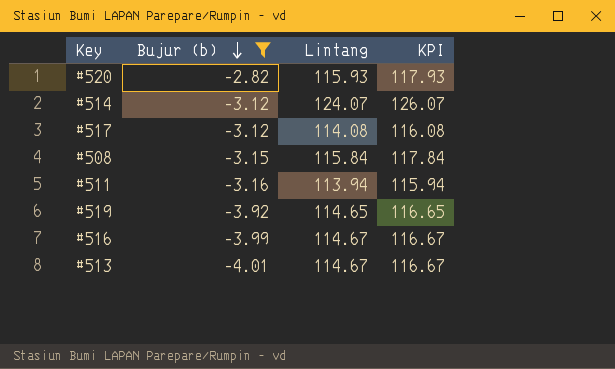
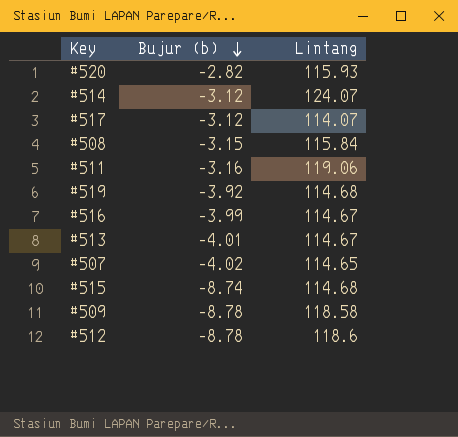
filter: Bujur (b) >= -4.01 -> none
column KPI | formula: [Lintang] + 2 -> none
#517 | Lintang: 114.08 -> 114.07
#511 | Lintang: 113.94 -> 119.06
#519 | Lintang: 114.65 -> 114.68

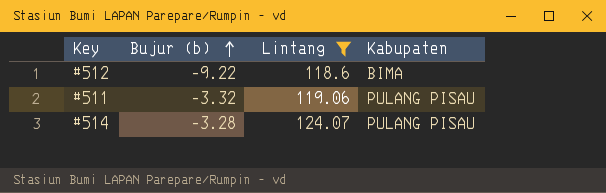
filter: none -> Lintang >= 118.6
row order: Bujur (b) descending -> Bujur (b) ascending
column Kabupaten | position: none -> 4
#512 | Bujur (b): -8.78 -> -9.22
#511 | Bujur (b): -3.16 -> -3.32
#514 | Bujur (b): -3.12 -> -3.28

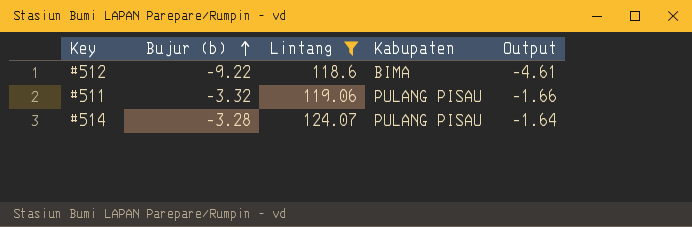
column Output | formula: none -> [Bujur (b)] * 0.5

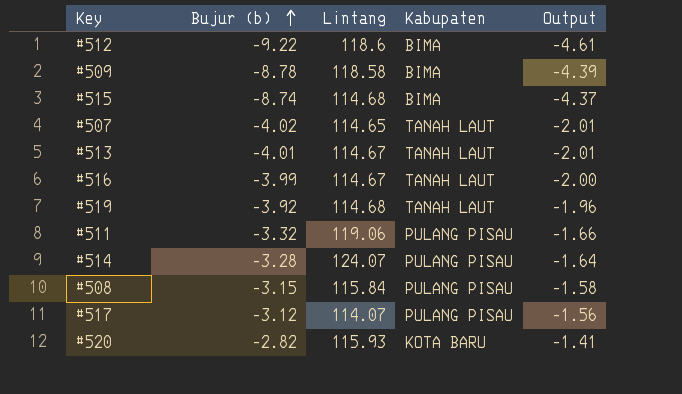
filter: Lintang >= 118.6 -> none

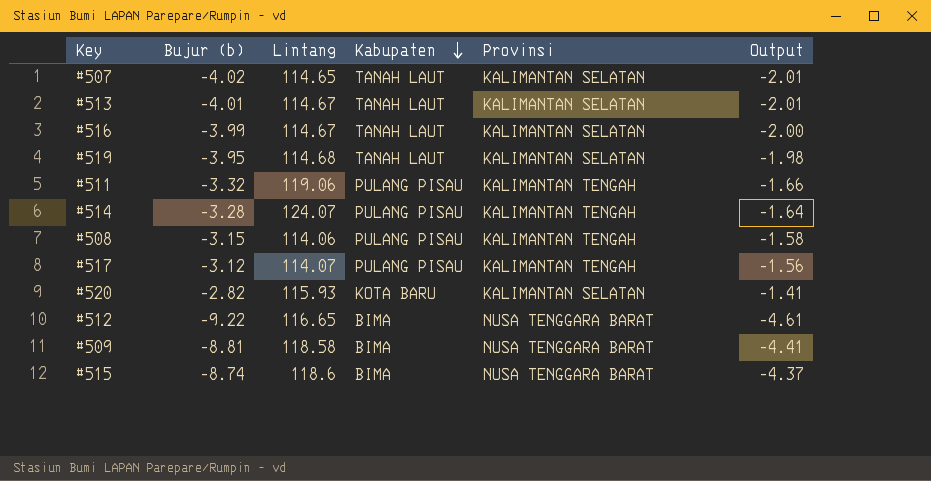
row order: Bujur (b) ascending -> Kabupaten descending
column Provinsi | position: none -> 5
#519 | Bujur (b): -3.92 -> -3.95
#519 | Output: -1.96 -> -1.98
#508 | Lintang: 115.84 -> 114.06
#512 | Lintang: 118.6 -> 116.65
#509 | Bujur (b): -8.78 -> -8.81
#509 | Output: -4.39 -> -4.41
#515 | Lintang: 114.68 -> 118.6

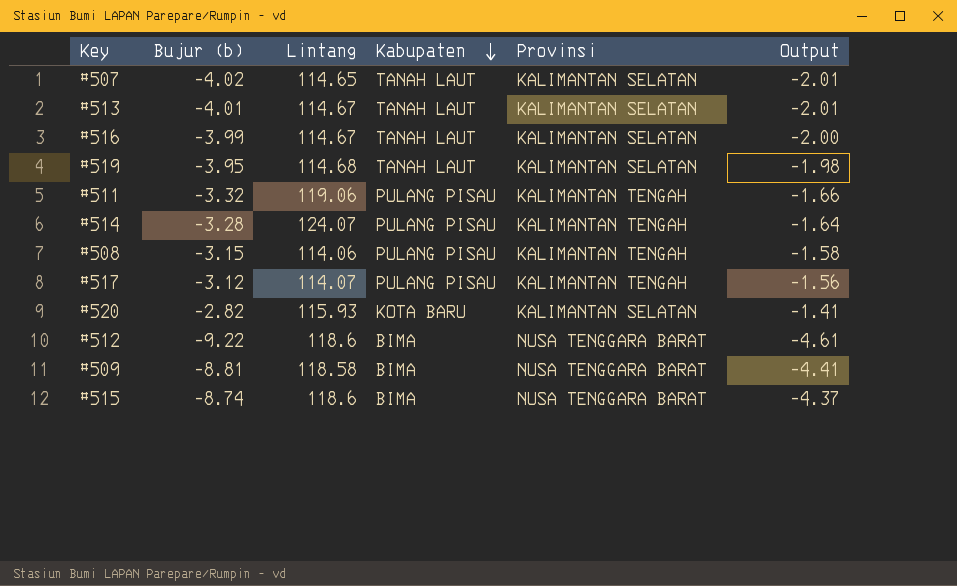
#512 | Lintang: 116.65 -> 118.6

